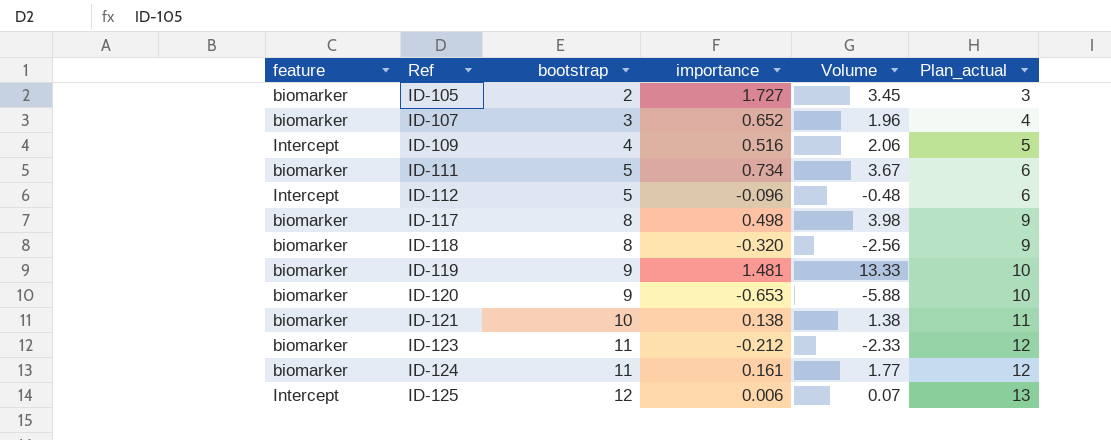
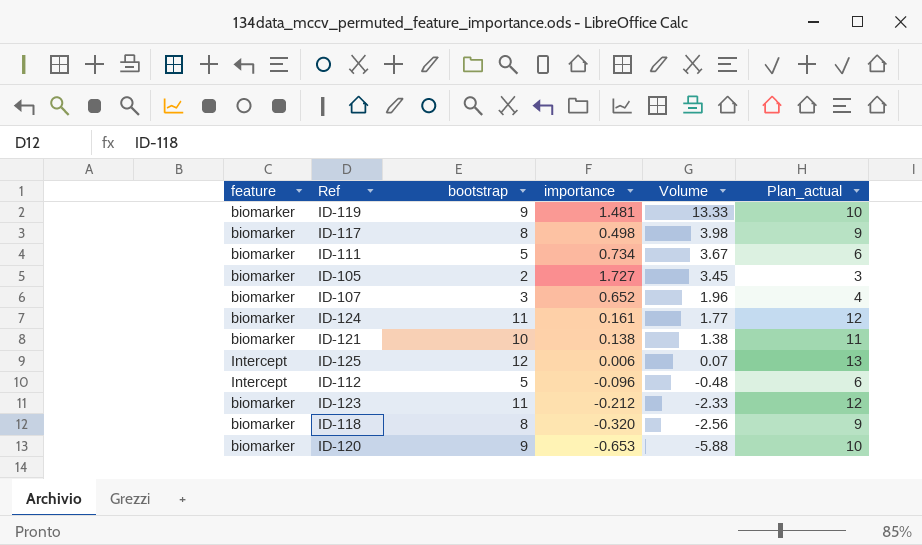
row order: Ref ascending -> Volume descending
row ID-109: Intercept | 4 | 0.516 | 2.06 | 5 -> none

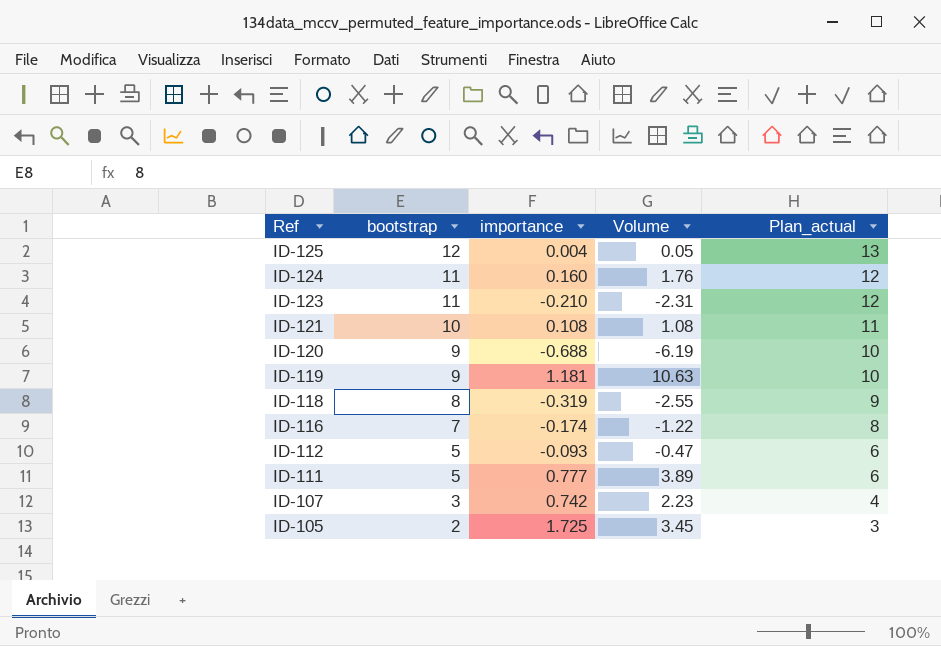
row order: Volume descending -> Ref descending
column feature | position: 1 -> none
row ID-117: biomarker | 8 | 0.498 | 3.98 | 9 -> none
ID-125 | importance: 0.006 -> 0.004
ID-125 | Volume: 0.07 -> 0.05
ID-124 | importance: 0.161 -> 0.160
ID-124 | Volume: 1.77 -> 1.76
ID-123 | importance: -0.212 -> -0.210
ID-123 | Volume: -2.33 -> -2.31
ID-121 | importance: 0.138 -> 0.108
ID-121 | Volume: 1.38 -> 1.08
ID-120 | importance: -0.653 -> -0.688
ID-120 | Volume: -5.88 -> -6.19
ID-119 | importance: 1.481 -> 1.181
ID-119 | Volume: 13.33 -> 10.63
ID-118 | importance: -0.320 -> -0.319
ID-118 | Volume: -2.56 -> -2.55
row ID-116: none -> 7 | -0.174 | -1.22 | 8
ID-112 | importance: -0.096 -> -0.093
ID-112 | Volume: -0.48 -> -0.47
ID-111 | importance: 0.734 -> 0.777
ID-111 | Volume: 3.67 -> 3.89
ID-107 | importance: 0.652 -> 0.742
ID-107 | Volume: 1.96 -> 2.23
ID-105 | importance: 1.727 -> 1.725

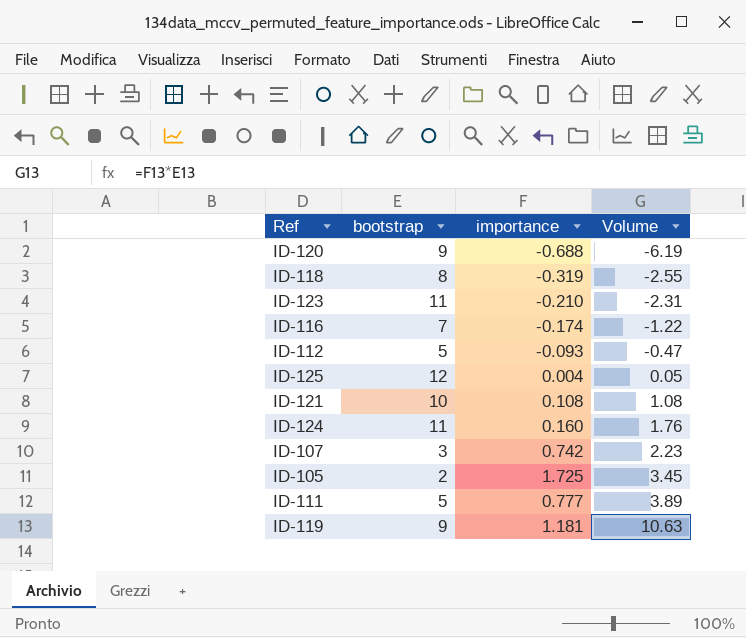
row order: Ref descending -> Volume ascending
column Plan_actual | formula: [bootstrap] + 1 -> none

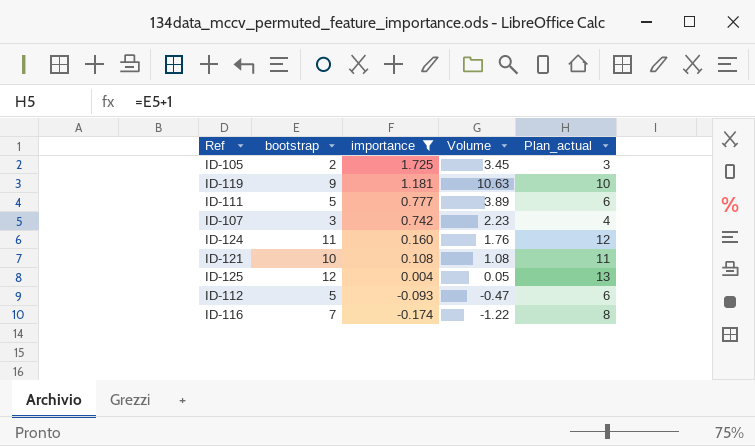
filter: none -> importance >= -0.174
row order: Volume ascending -> importance descending
column Plan_actual | formula: none -> [bootstrap] + 1

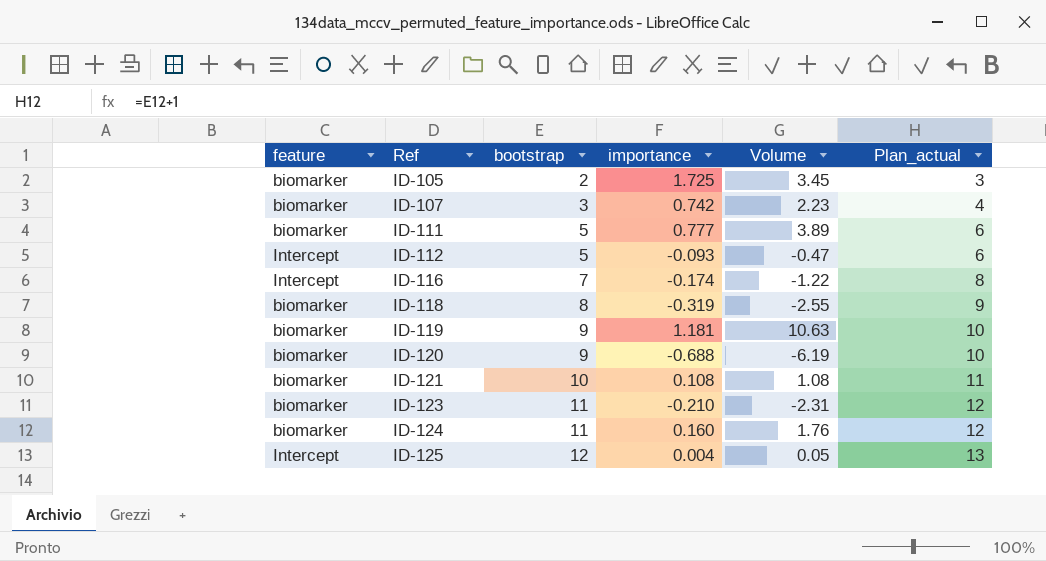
filter: importance >= -0.174 -> none
row order: importance descending -> Ref ascending
column feature | position: none -> 1

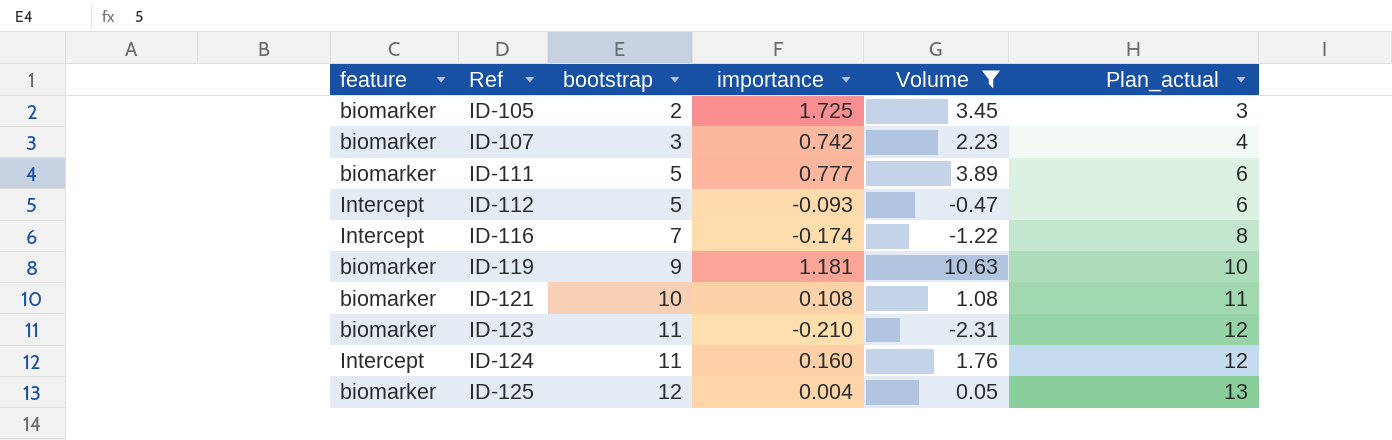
filter: none -> Volume >= -2.31
ID-124 | feature: biomarker -> Intercept
ID-125 | feature: Intercept -> biomarker

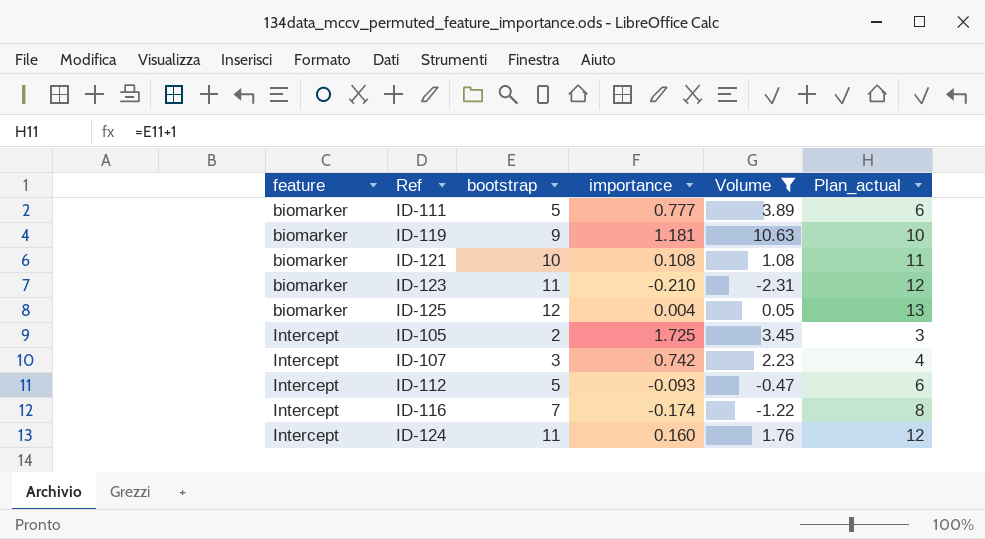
row order: Ref ascending -> feature ascending
ID-105 | feature: biomarker -> Intercept
ID-107 | feature: biomarker -> Intercept

